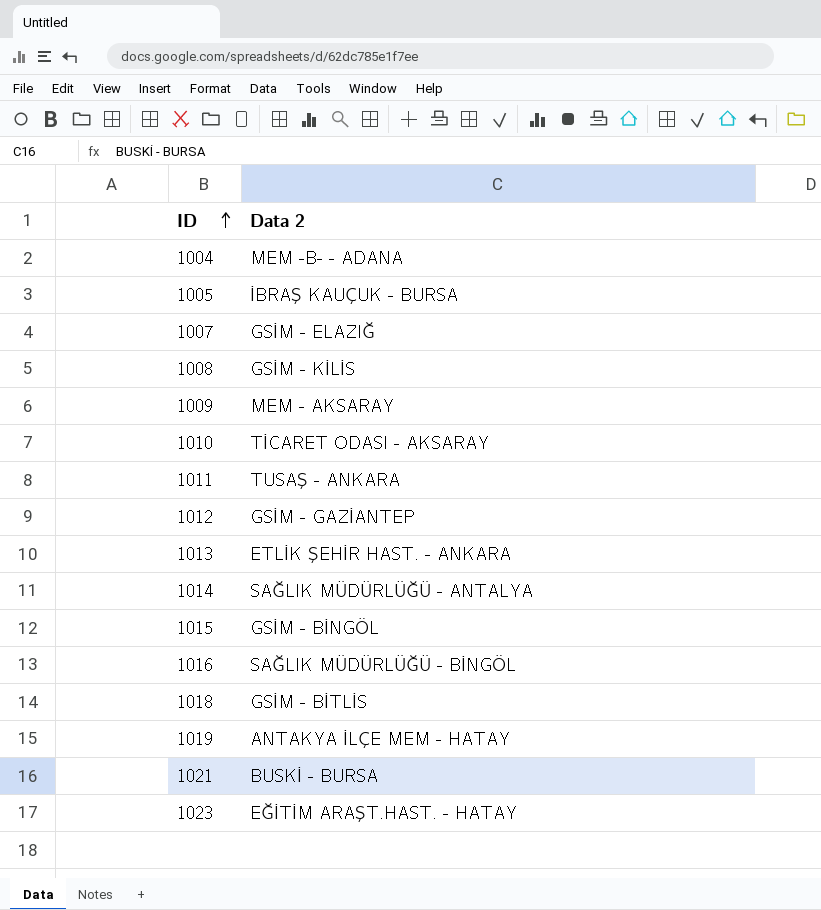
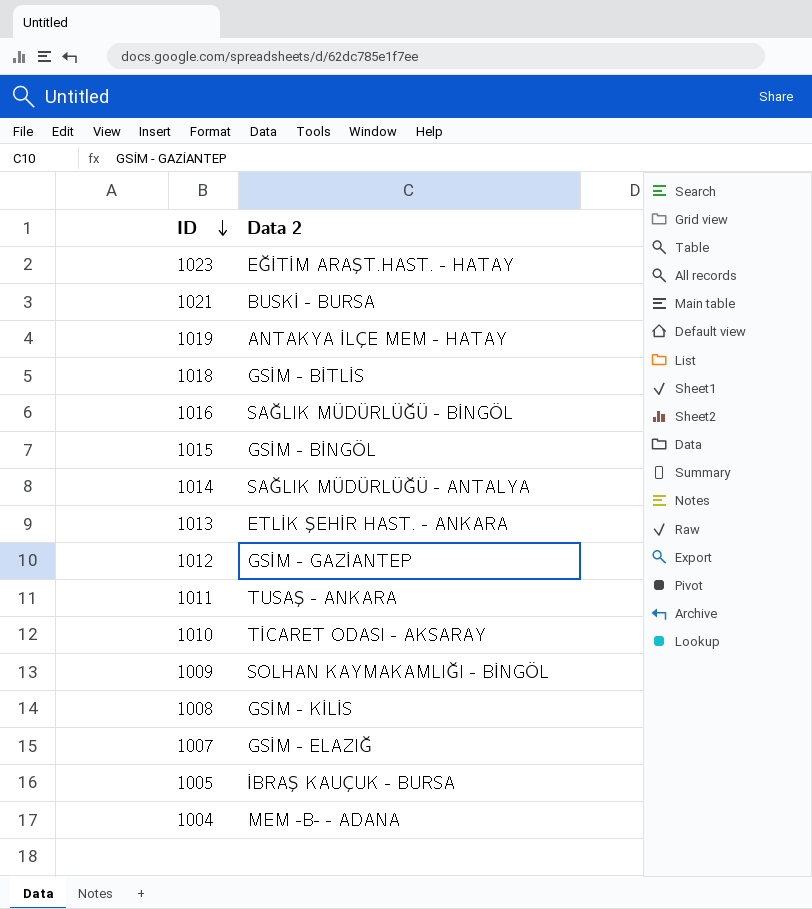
row order: ID ascending -> ID descending
1009 | Data 2: MEM - AKSARAY -> SOLHAN KAYMAKAMLIĞI - BİNGÖL

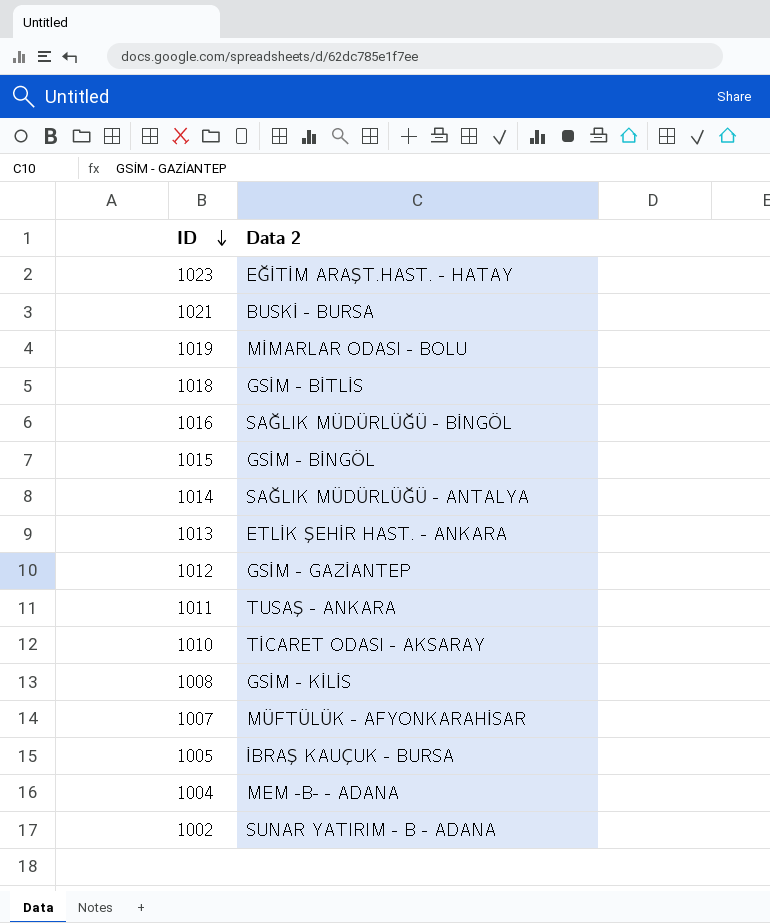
row 1009: SOLHAN KAYMAKAMLIĞI - BİNGÖL -> none
1019 | Data 2: ANTAKYA İLÇE MEM - HATAY -> MİMARLAR ODASI - BOLU
1007 | Data 2: GSİM - ELAZIĞ -> MÜFTÜLÜK - AFYONKARAHİSAR
row 1002: none -> SUNAR YATIRIM - B - ADANA

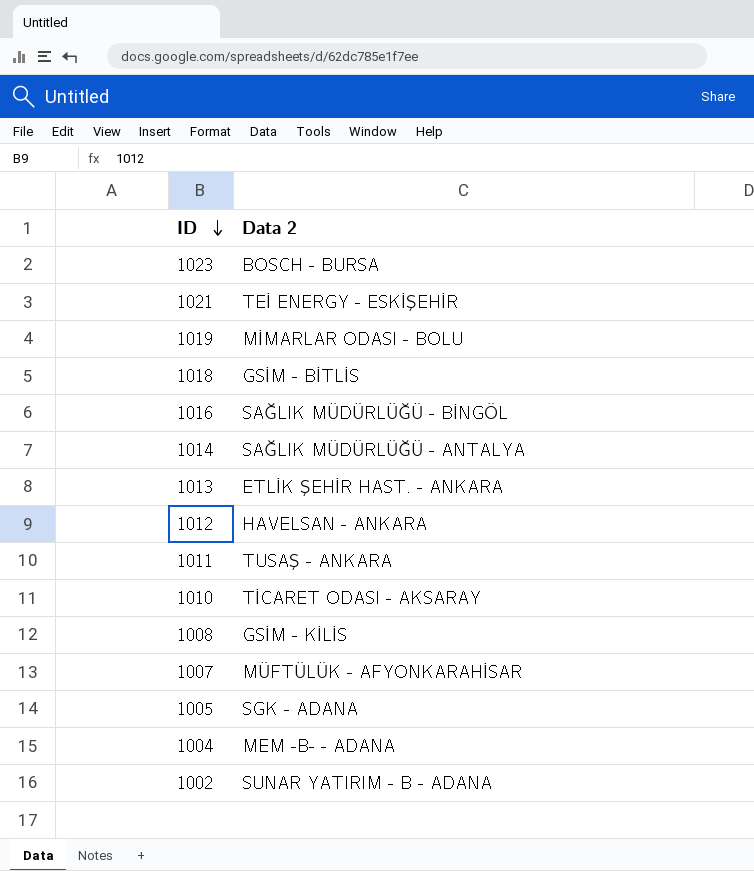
row 1015: GSİM - BİNGÖL -> none
1023 | Data 2: EĞİTİM ARAŞT.HAST. - HATAY -> BOSCH - BURSA
1021 | Data 2: BUSKİ - BURSA -> TEİ ENERGY - ESKİŞEHİR
1012 | Data 2: GSİM - GAZİANTEP -> HAVELSAN - ANKARA
1005 | Data 2: İBRAŞ KAUÇUK - BURSA -> SGK - ADANA

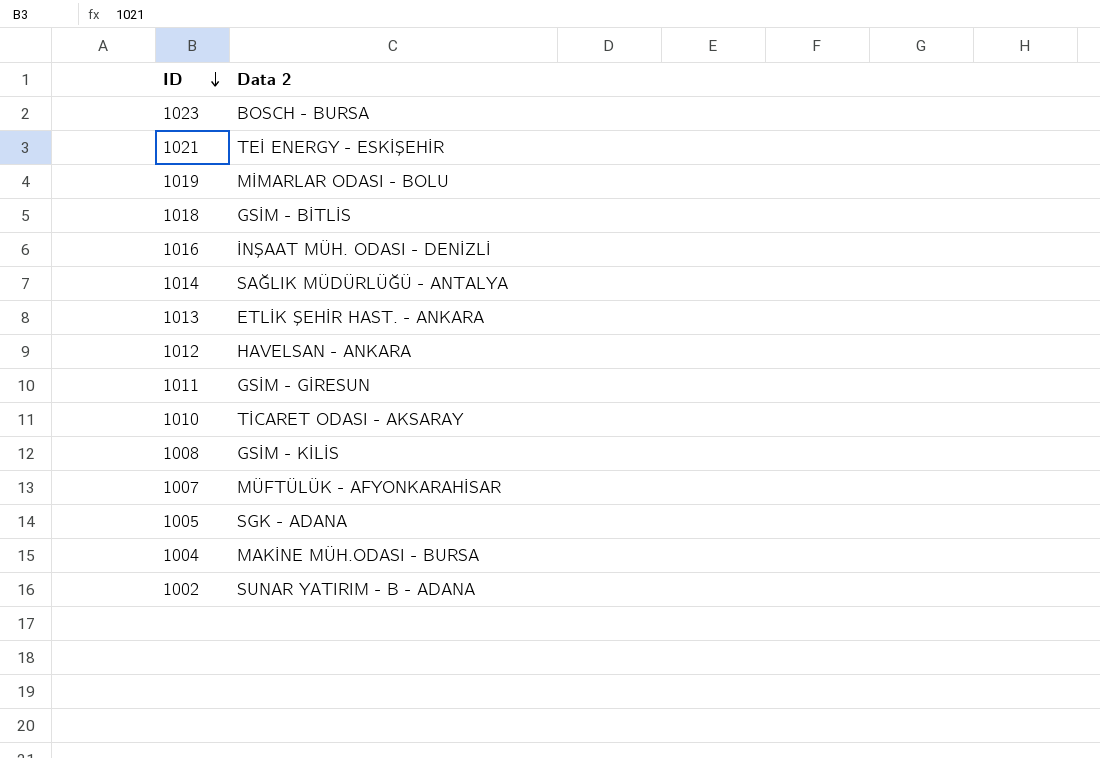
1016 | Data 2: SAĞLIK MÜDÜRLÜĞÜ - BİNGÖL -> İNŞAAT MÜH. ODASI - DENİZLİ
1011 | Data 2: TUSAŞ - ANKARA -> GSİM - GİRESUN
1004 | Data 2: MEM -B- - ADANA -> MAKİNE MÜH.ODASI - BURSA

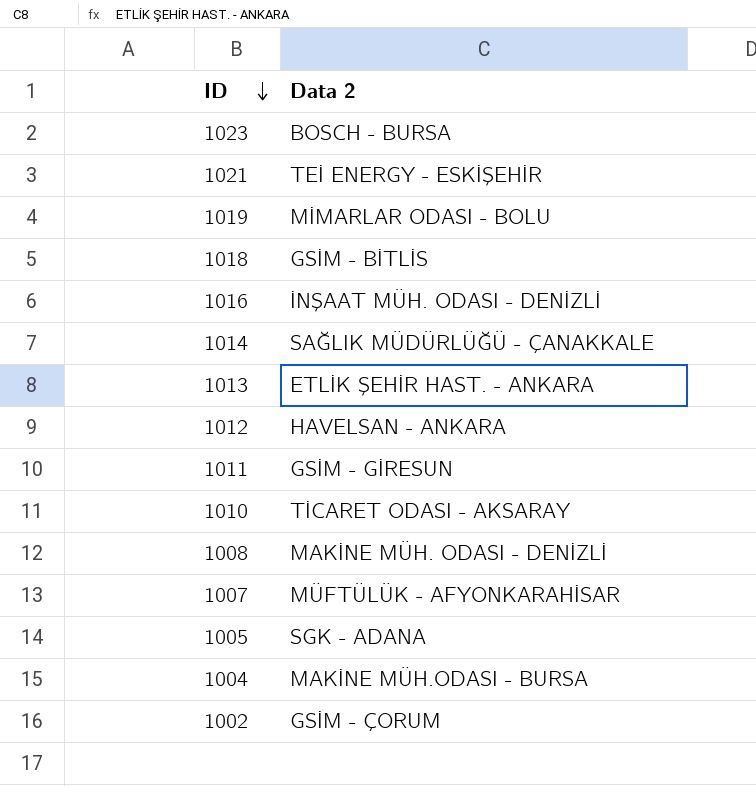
1014 | Data 2: SAĞLIK MÜDÜRLÜĞÜ - ANTALYA -> SAĞLIK MÜDÜRLÜĞÜ - ÇANAKKALE
1008 | Data 2: GSİM - KİLİS -> MAKİNE MÜH. ODASI - DENİZLİ
1002 | Data 2: SUNAR YATIRIM - B - ADANA -> GSİM - ÇORUM

